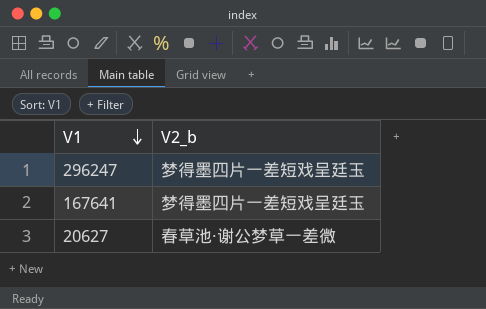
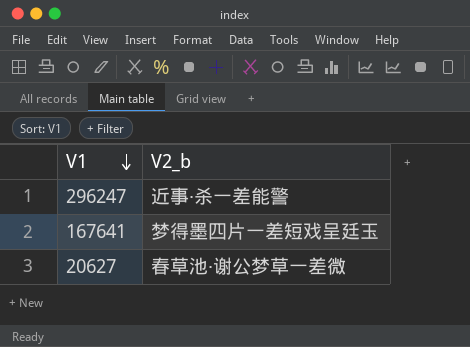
296247 | V2_b: 梦得墨四片一差短戏呈廷玉 -> 近事·杀一差能警

